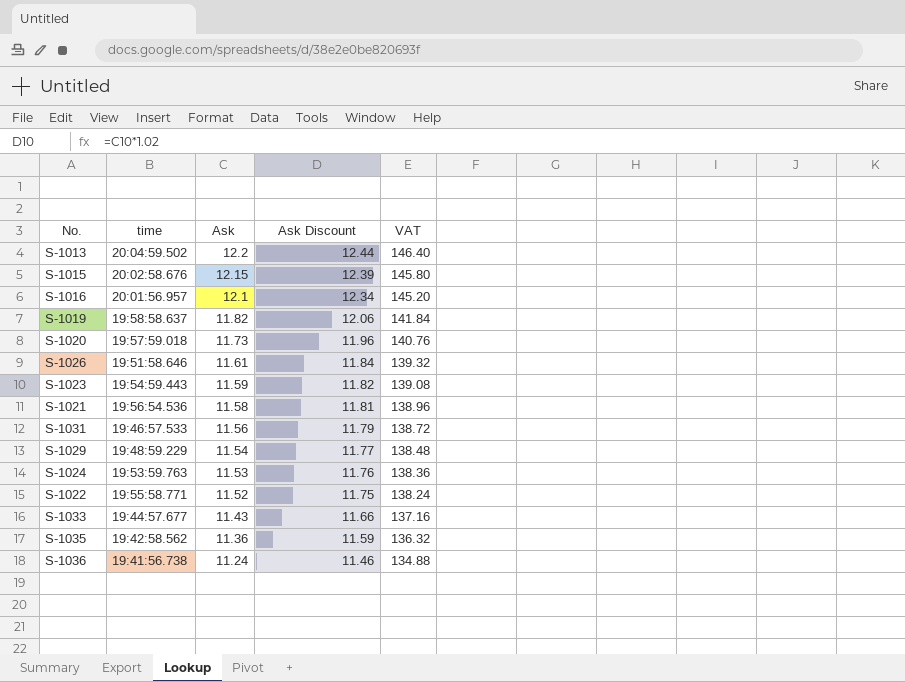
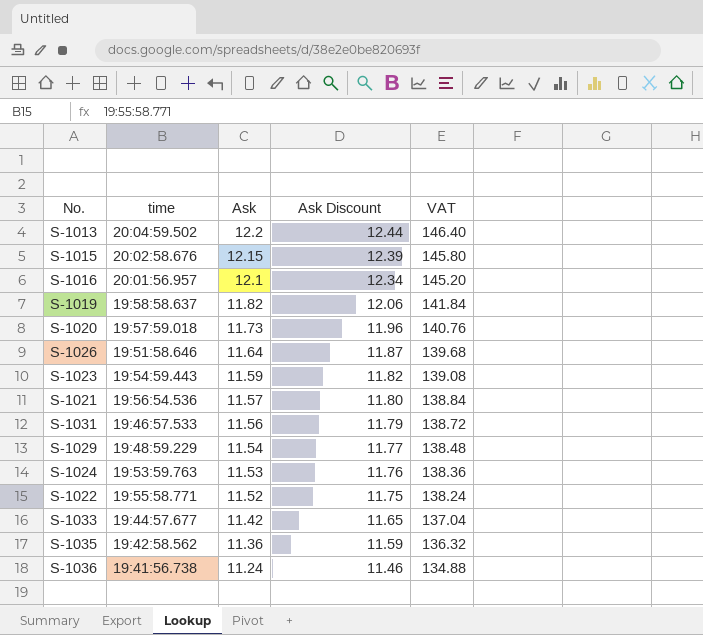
S-1026 | Ask: 11.61 -> 11.64
S-1026 | Ask Discount: 11.84 -> 11.87
S-1026 | VAT: 139.32 -> 139.68
S-1021 | Ask: 11.58 -> 11.57
S-1021 | Ask Discount: 11.81 -> 11.80
S-1021 | VAT: 138.96 -> 138.84
S-1033 | Ask: 11.43 -> 11.42
S-1033 | Ask Discount: 11.66 -> 11.65
S-1033 | VAT: 137.16 -> 137.04

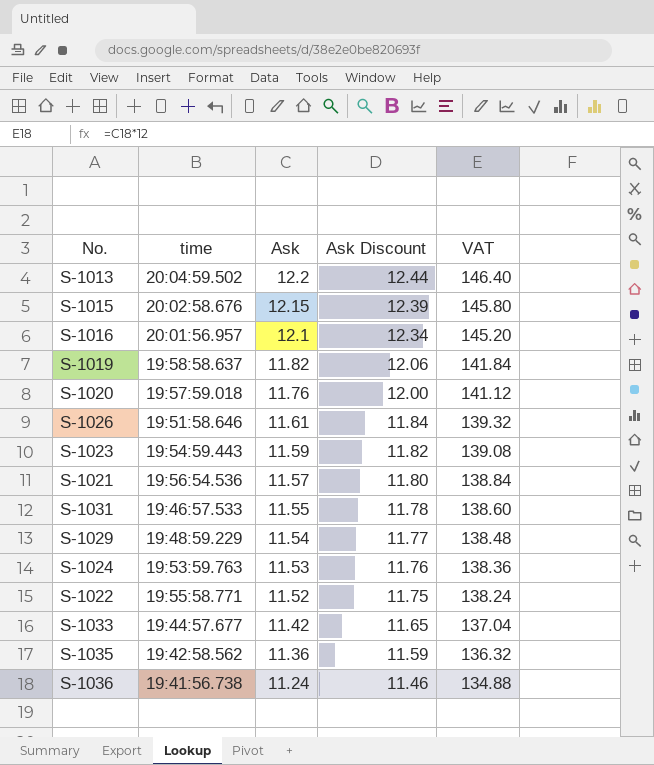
S-1020 | Ask: 11.73 -> 11.76
S-1020 | Ask Discount: 11.96 -> 12.00
S-1020 | VAT: 140.76 -> 141.12
S-1026 | Ask: 11.64 -> 11.61
S-1026 | Ask Discount: 11.87 -> 11.84
S-1026 | VAT: 139.68 -> 139.32
S-1031 | Ask: 11.56 -> 11.55
S-1031 | Ask Discount: 11.79 -> 11.78
S-1031 | VAT: 138.72 -> 138.60

